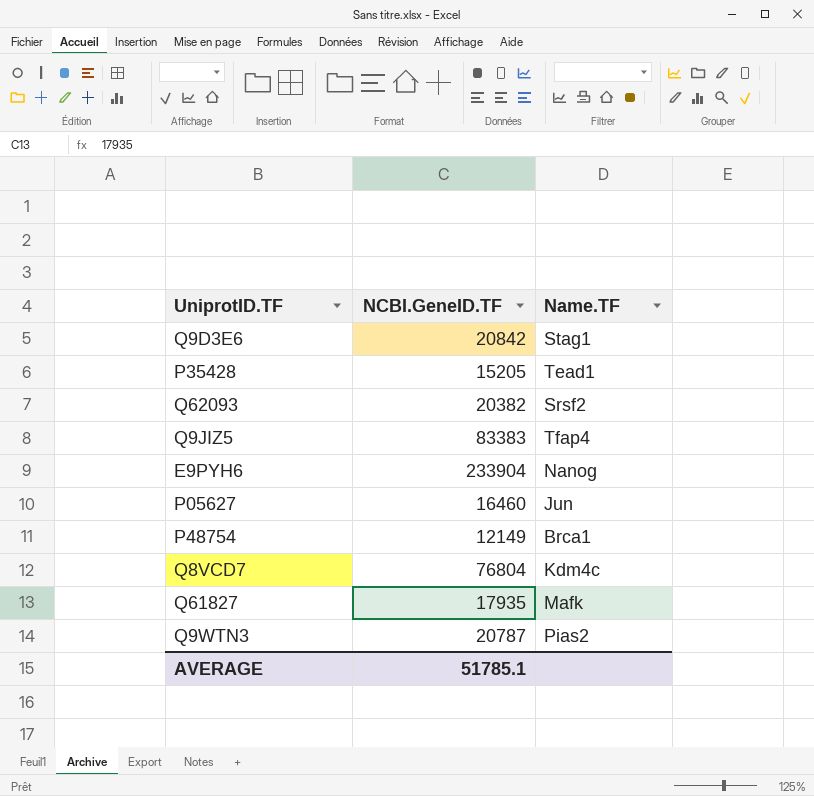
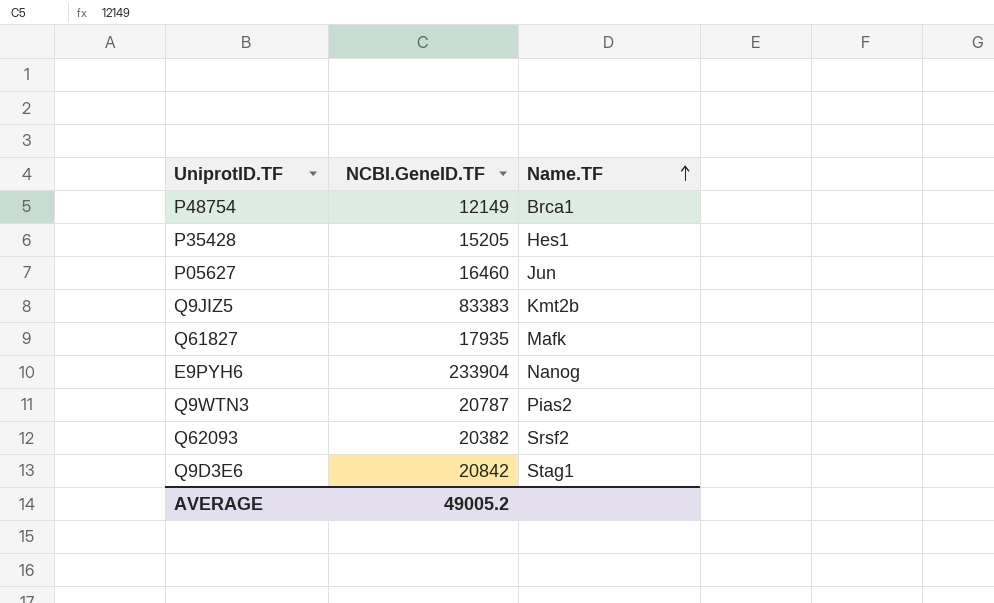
row order: none -> Name.TF ascending
row Q8VCD7: 76804 | Kdm4c -> none
P35428 | Name.TF: Tead1 -> Hes1
Q9JIZ5 | Name.TF: Tfap4 -> Kmt2b
AVERAGE | NCBI.GeneID.TF: 51785.1 -> 49005.2

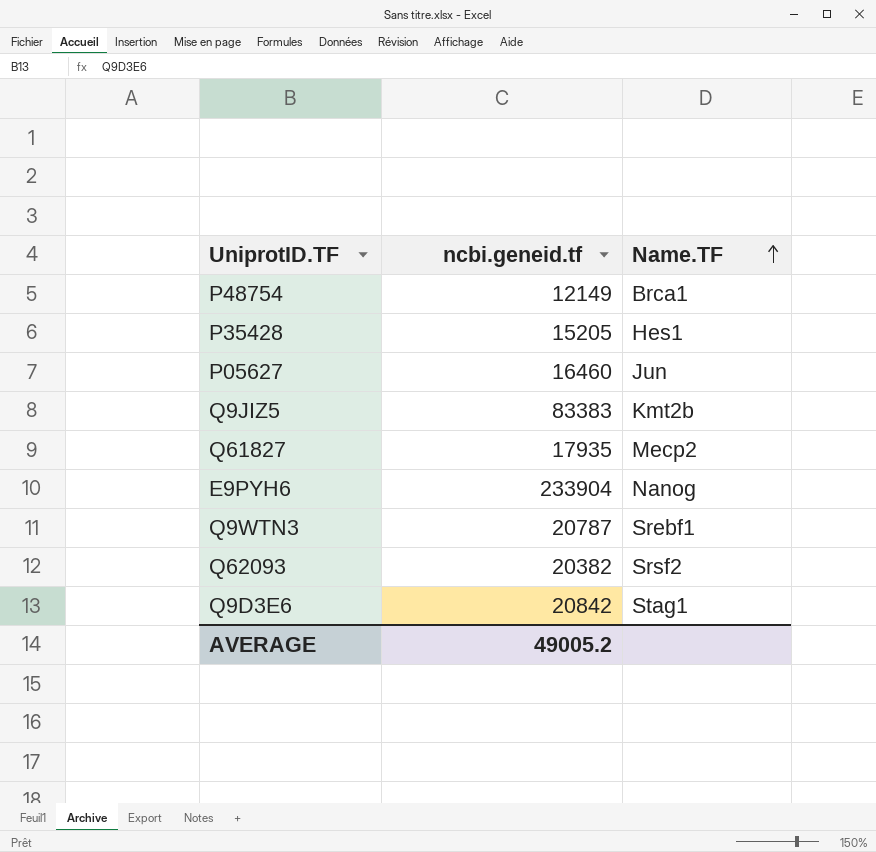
column name: NCBI.GeneID.TF -> ncbi.geneid.tf
Q61827 | Name.TF: Mafk -> Mecp2
Q9WTN3 | Name.TF: Pias2 -> Srebf1

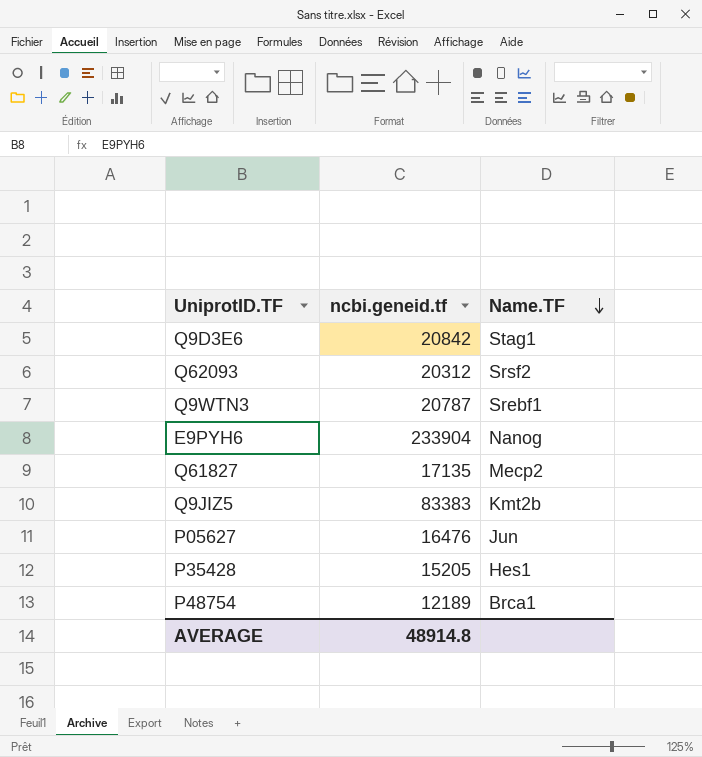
row order: Name.TF ascending -> Name.TF descending
Q62093 | ncbi.geneid.tf: 20382 -> 20312
Q61827 | ncbi.geneid.tf: 17935 -> 17135
P05627 | ncbi.geneid.tf: 16460 -> 16476
P48754 | ncbi.geneid.tf: 12149 -> 12189
AVERAGE | ncbi.geneid.tf: 49005.2 -> 48914.8

